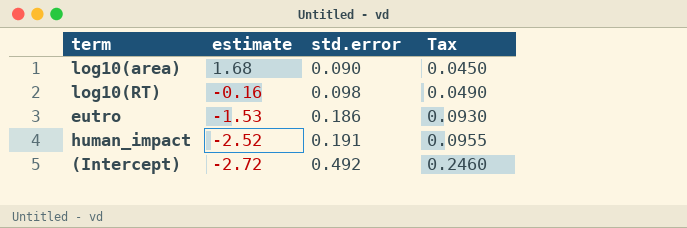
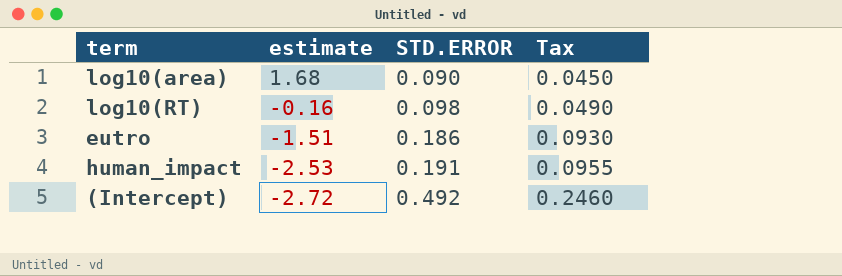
column name: std.error -> STD.ERROR
eutro | estimate: -1.53 -> -1.51
human_impact | estimate: -2.52 -> -2.53

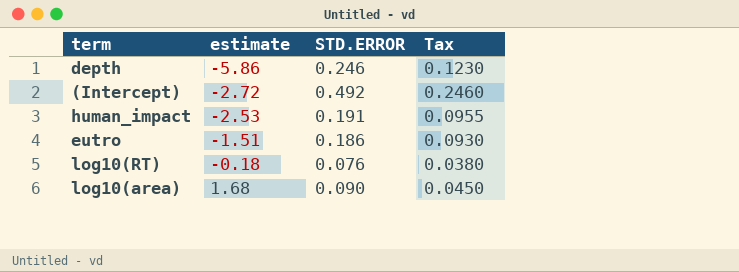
row order: estimate descending -> estimate ascending
row depth: none -> -5.86 | 0.246 | 0.1230
log10(RT) | estimate: -0.16 -> -0.18
log10(RT) | STD.ERROR: 0.098 -> 0.076
log10(RT) | Tax: 0.0490 -> 0.0380

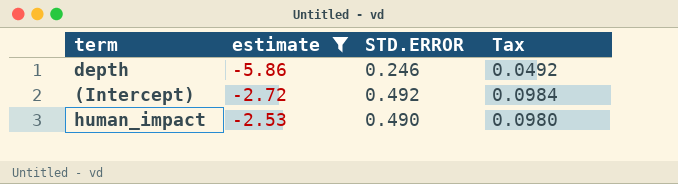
filter: none -> estimate <= -2.53
column Tax | formula: [STD.ERROR] * 0.5 -> [STD.ERROR] * 0.2
human_impact | STD.ERROR: 0.191 -> 0.490

